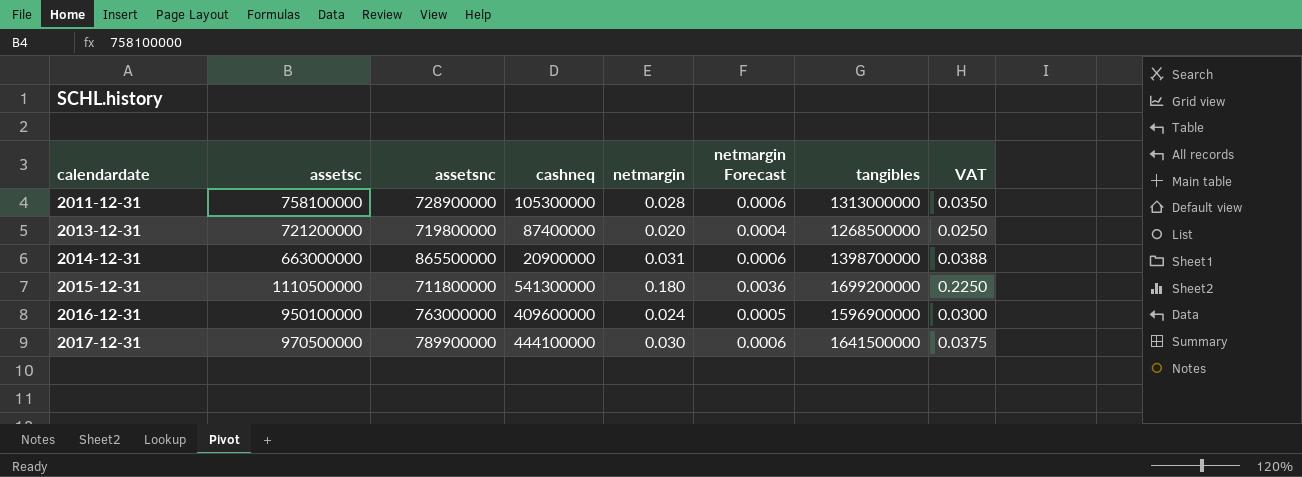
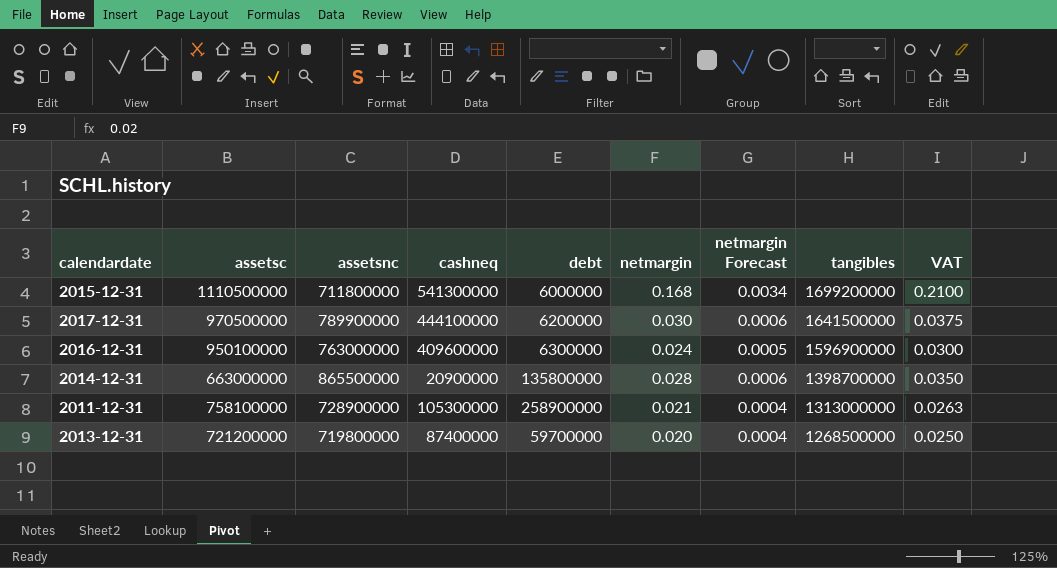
row order: calendardate ascending -> tangibles descending
column debt | position: none -> 5
2015-12-31 | netmargin: 0.180 -> 0.168
2015-12-31 | netmargin Forecast: 0.0036 -> 0.0034
2015-12-31 | VAT: 0.2250 -> 0.2100
2014-12-31 | netmargin: 0.031 -> 0.028
2014-12-31 | VAT: 0.0388 -> 0.0350
2011-12-31 | netmargin: 0.028 -> 0.021
2011-12-31 | netmargin Forecast: 0.0006 -> 0.0004
2011-12-31 | VAT: 0.0350 -> 0.0263

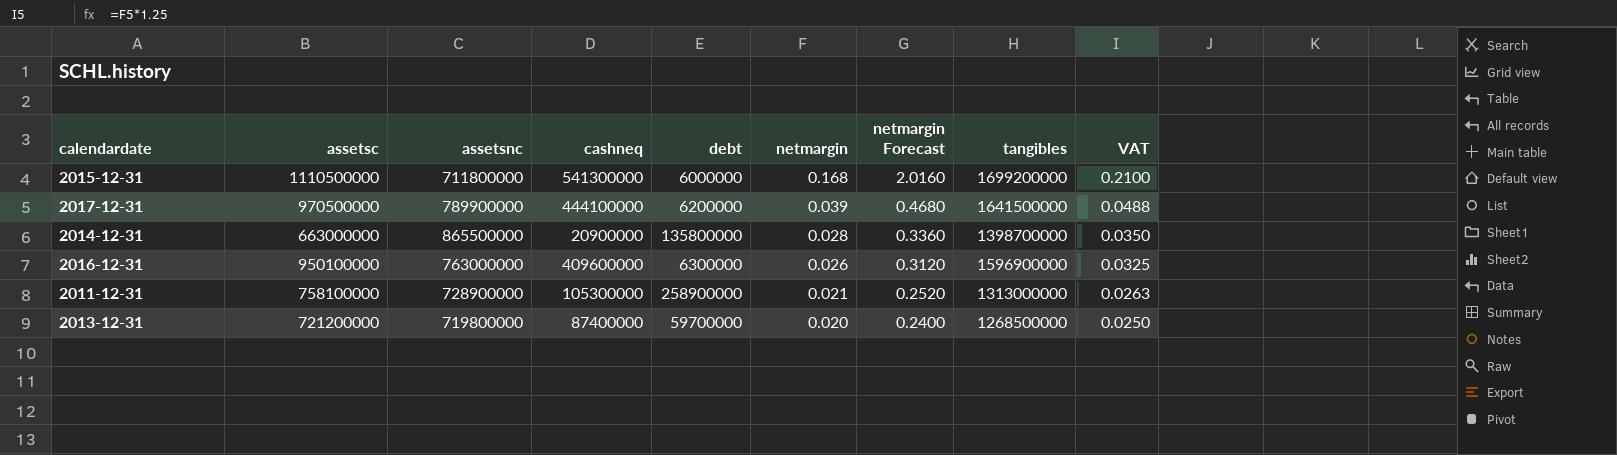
row order: tangibles descending -> netmargin descending
column netmargin Forecast | formula: [netmargin] * 0.02 -> [netmargin] * 12
2017-12-31 | netmargin: 0.030 -> 0.039
2017-12-31 | VAT: 0.0375 -> 0.0488
2016-12-31 | netmargin: 0.024 -> 0.026
2016-12-31 | VAT: 0.0300 -> 0.0325

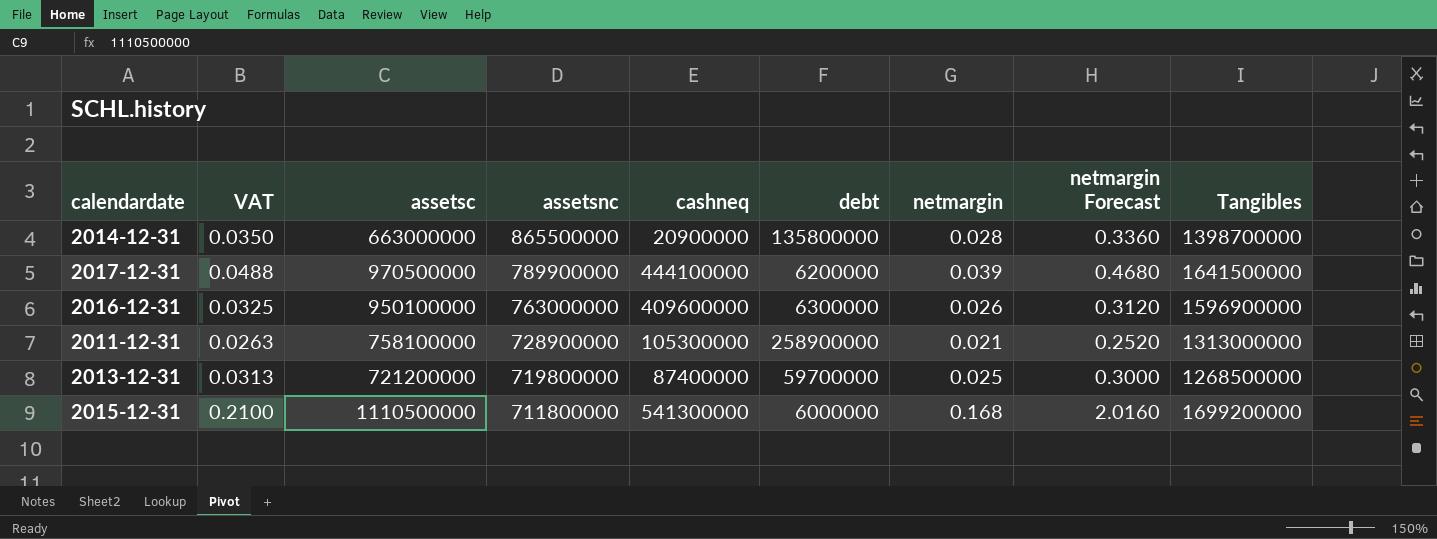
row order: netmargin descending -> assetsnc descending
column VAT | position: 9 -> 2
column name: tangibles -> Tangibles
2013-12-31 | VAT: 0.0250 -> 0.0313
2013-12-31 | netmargin: 0.020 -> 0.025
2013-12-31 | netmargin Forecast: 0.2400 -> 0.3000

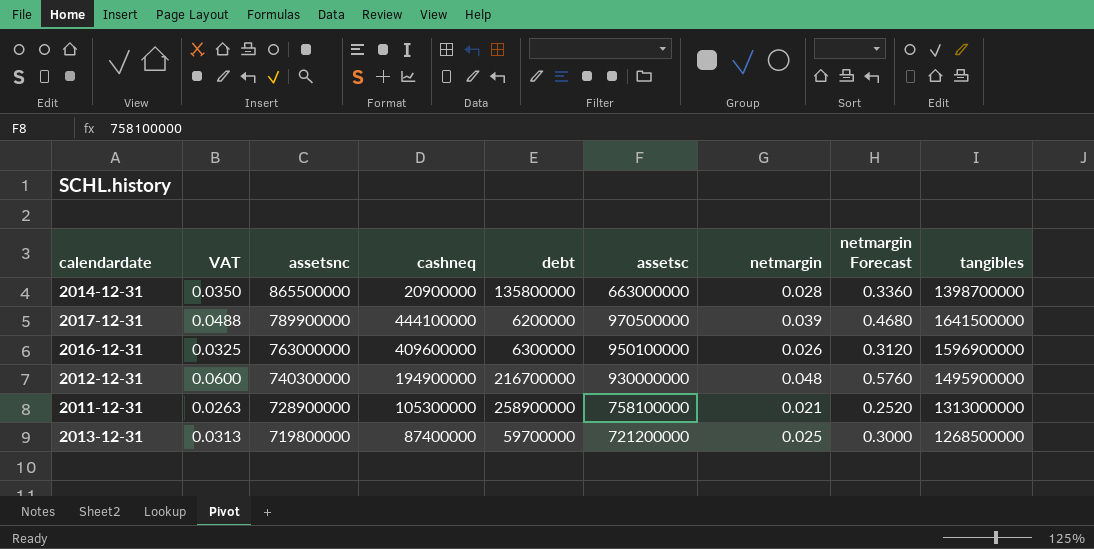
column assetsc | position: 3 -> 6
column name: Tangibles -> tangibles
row 2015-12-31: 0.2100 | 1110500000 | 711800000 | 541300000 | 6000000 | 0.168 | 2.0160 | 1699200000 -> none
row 2012-12-31: none -> 0.0600 | 740300000 | 194900000 | 216700000 | 930000000 | 0.048 | 0.5760 | 1495900000

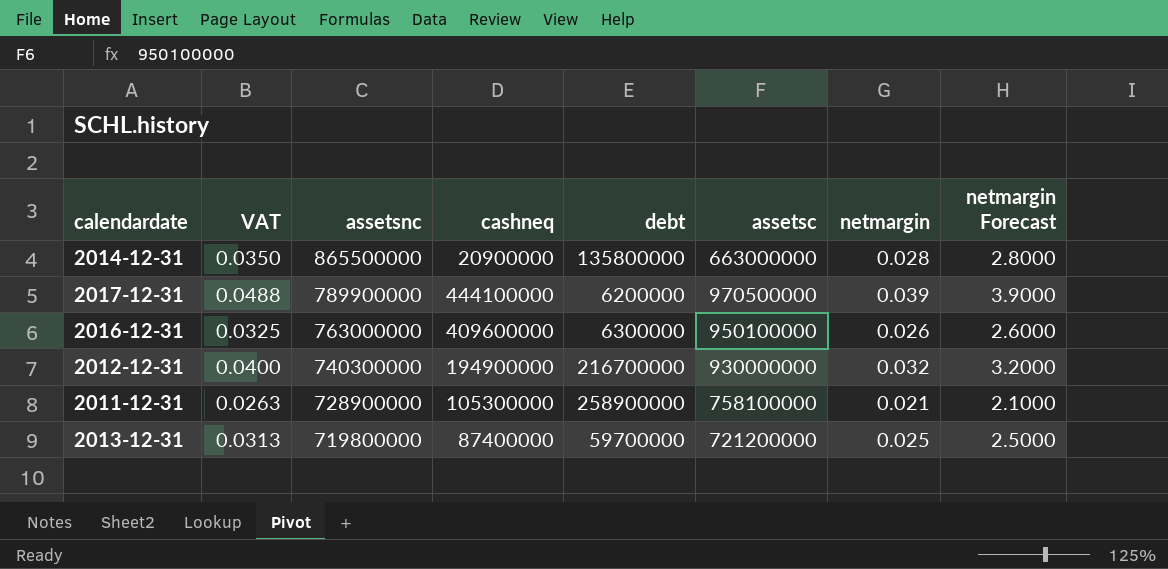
column tangibles | position: 9 -> none
column netmargin Forecast | formula: [netmargin] * 12 -> [netmargin] * 100
2012-12-31 | VAT: 0.0600 -> 0.0400
2012-12-31 | netmargin: 0.048 -> 0.032

